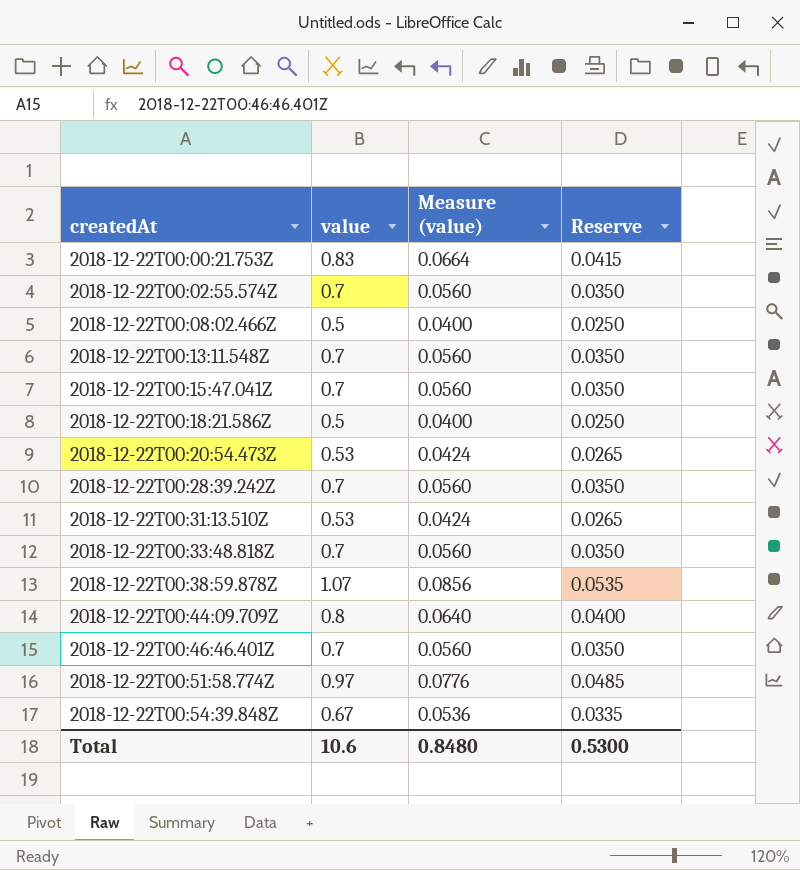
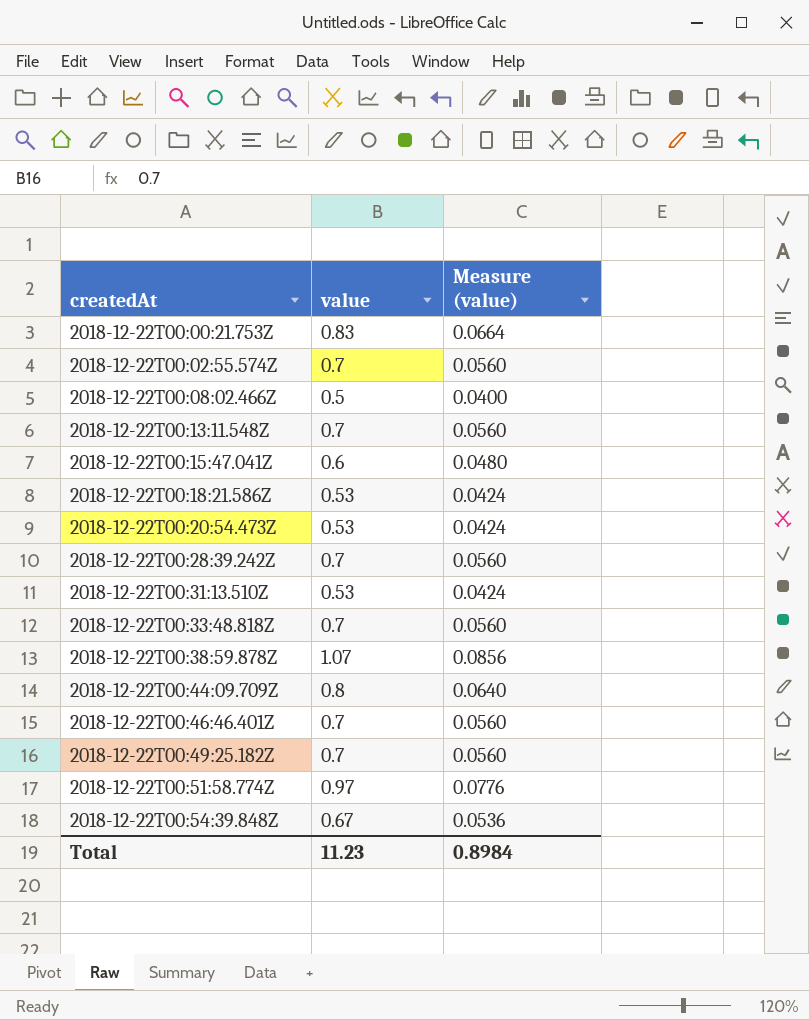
column Reserve | formula: [value] * 0.05 -> none
2018-12-22T00:15:47.041Z | value: 0.7 -> 0.6
2018-12-22T00:15:47.041Z | Measure (value): 0.0560 -> 0.0480
2018-12-22T00:18:21.586Z | value: 0.5 -> 0.53
2018-12-22T00:18:21.586Z | Measure (value): 0.0400 -> 0.0424
row 2018-12-22T00:49:25.182Z: none -> 0.7 | 0.0560
Total | value: 10.6 -> 11.23
Total | Measure (value): 0.8480 -> 0.8984

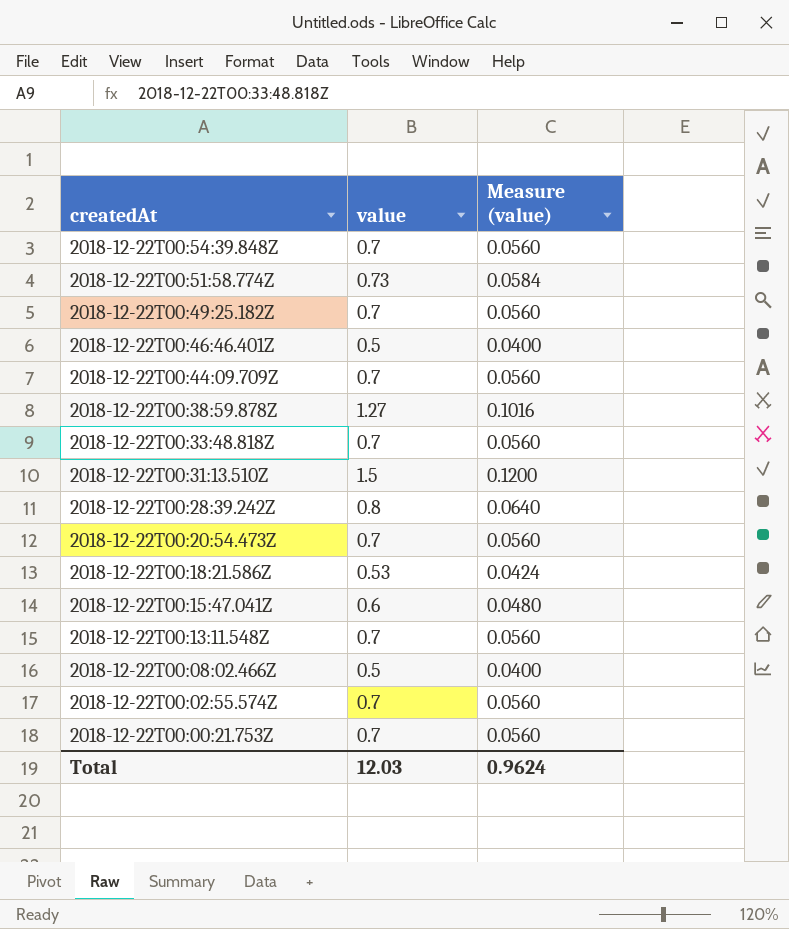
row order: createdAt ascending -> createdAt descending
2018-12-22T00:54:39.848Z | value: 0.67 -> 0.7
2018-12-22T00:54:39.848Z | Measure (value): 0.0536 -> 0.0560
2018-12-22T00:51:58.774Z | value: 0.97 -> 0.73
2018-12-22T00:51:58.774Z | Measure (value): 0.0776 -> 0.0584
2018-12-22T00:46:46.401Z | value: 0.7 -> 0.5
2018-12-22T00:46:46.401Z | Measure (value): 0.0560 -> 0.0400
2018-12-22T00:44:09.709Z | value: 0.8 -> 0.7
2018-12-22T00:44:09.709Z | Measure (value): 0.0640 -> 0.0560
2018-12-22T00:38:59.878Z | value: 1.07 -> 1.27
2018-12-22T00:38:59.878Z | Measure (value): 0.0856 -> 0.1016
2018-12-22T00:31:13.510Z | value: 0.53 -> 1.5
2018-12-22T00:31:13.510Z | Measure (value): 0.0424 -> 0.1200
2018-12-22T00:28:39.242Z | value: 0.7 -> 0.8
2018-12-22T00:28:39.242Z | Measure (value): 0.0560 -> 0.0640
2018-12-22T00:20:54.473Z | value: 0.53 -> 0.7
2018-12-22T00:20:54.473Z | Measure (value): 0.0424 -> 0.0560
2018-12-22T00:00:21.753Z | value: 0.83 -> 0.7
2018-12-22T00:00:21.753Z | Measure (value): 0.0664 -> 0.0560
Total | value: 11.23 -> 12.03
Total | Measure (value): 0.8984 -> 0.9624

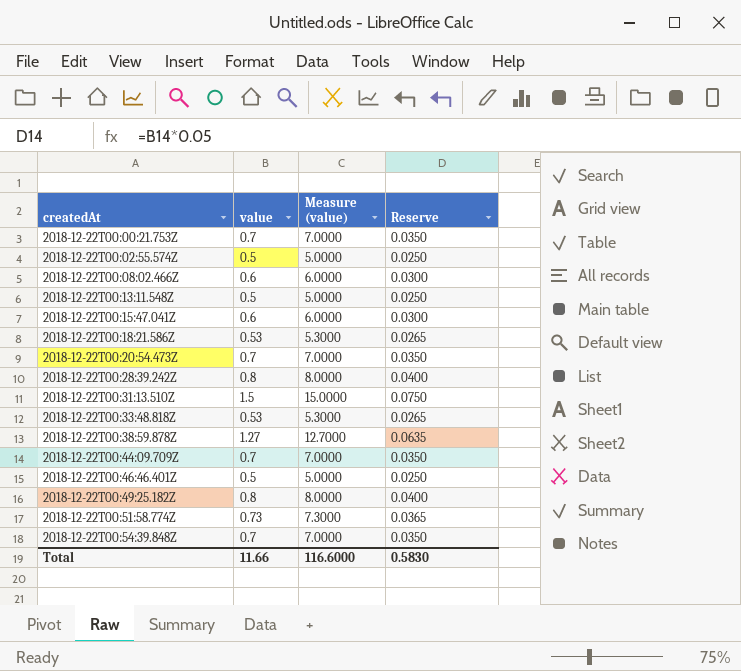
row order: createdAt descending -> createdAt ascending
column Measure (value) | formula: [value] * 0.08 -> [value] * 10
column Reserve | formula: none -> [value] * 0.05
2018-12-22T00:02:55.574Z | value: 0.7 -> 0.5
2018-12-22T00:08:02.466Z | value: 0.5 -> 0.6
2018-12-22T00:13:11.548Z | value: 0.7 -> 0.5
2018-12-22T00:33:48.818Z | value: 0.7 -> 0.53
2018-12-22T00:49:25.182Z | value: 0.7 -> 0.8
Total | value: 12.03 -> 11.66
Total | Measure (value): 0.9624 -> 116.6000

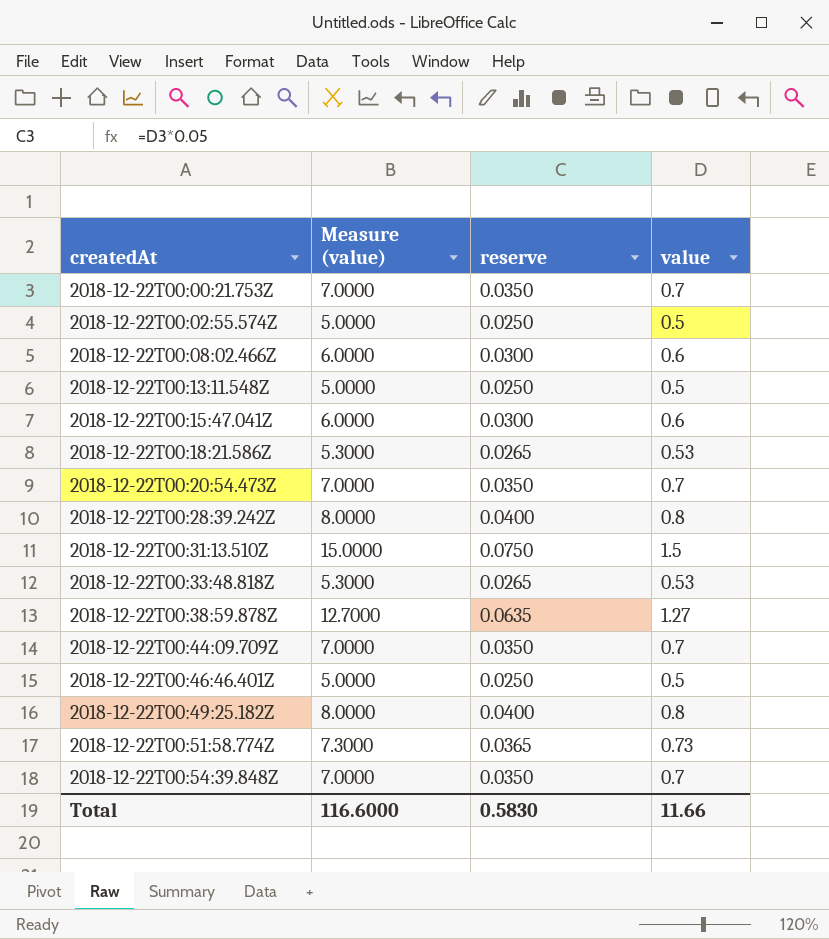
column name: Reserve -> reserve
column value | position: 2 -> 4

